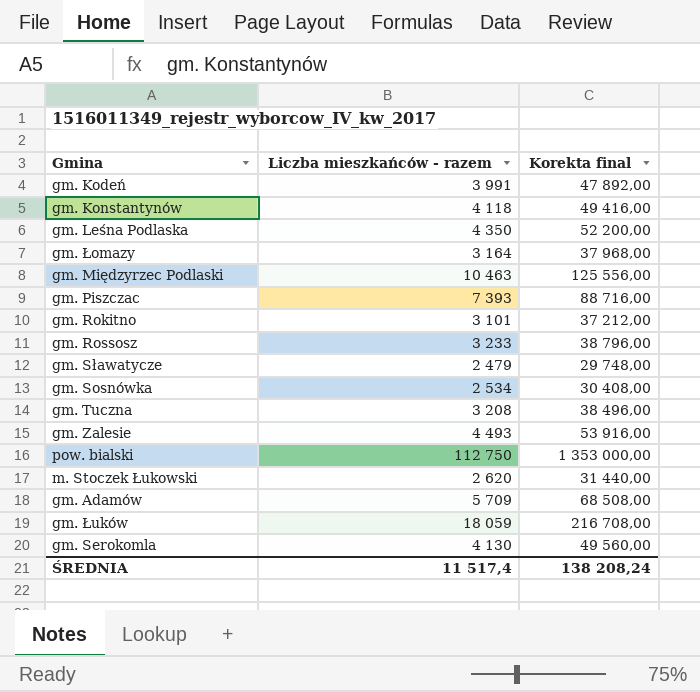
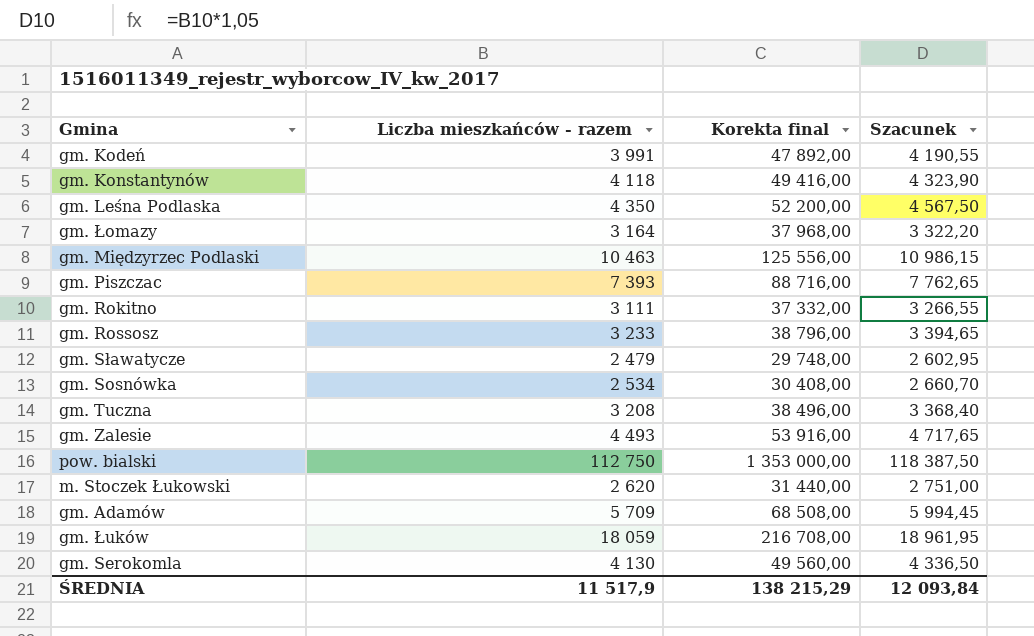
column Szacunek | formula: none -> [Liczba mieszkańców - razem] * 1,05
gm. Rokitno | Liczba mieszkańców - razem: 3 101 -> 3 111
gm. Rokitno | Korekta final: 37 212,00 -> 37 332,00
ŚREDNIA | Liczba mieszkańców - razem: 11 517,4 -> 11 517,9
ŚREDNIA | Korekta final: 138 208,24 -> 138 215,29

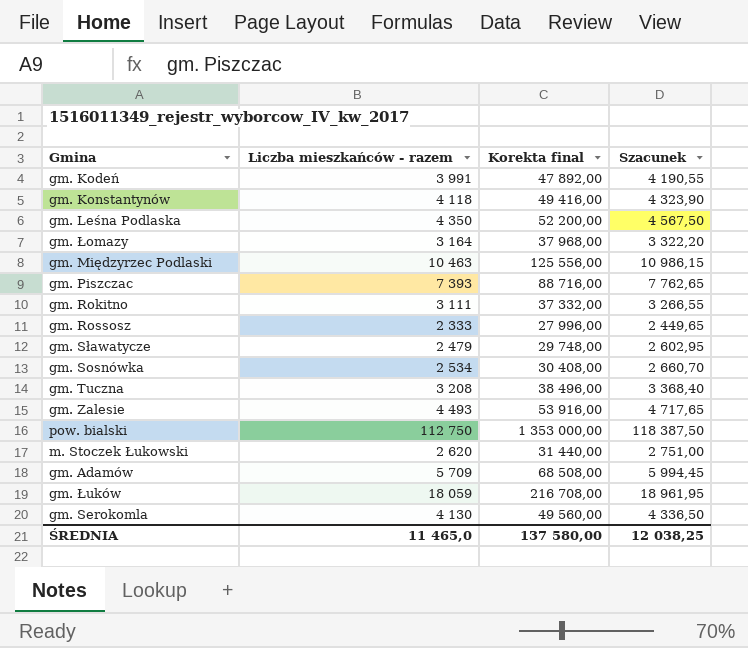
gm. Rossosz | Liczba mieszkańców - razem: 3 233 -> 2 333
gm. Rossosz | Korekta final: 38 796,00 -> 27 996,00
gm. Rossosz | Szacunek: 3 394,65 -> 2 449,65
ŚREDNIA | Liczba mieszkańców - razem: 11 517,9 -> 11 465,0
ŚREDNIA | Korekta final: 138 215,29 -> 137 580,00
ŚREDNIA | Szacunek: 12 093,84 -> 12 038,25

